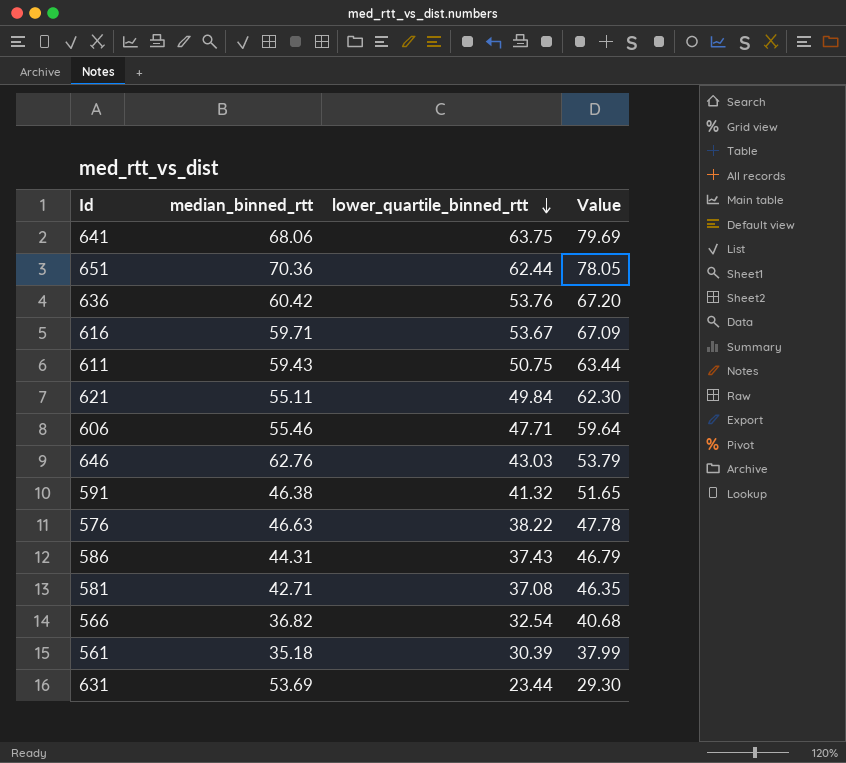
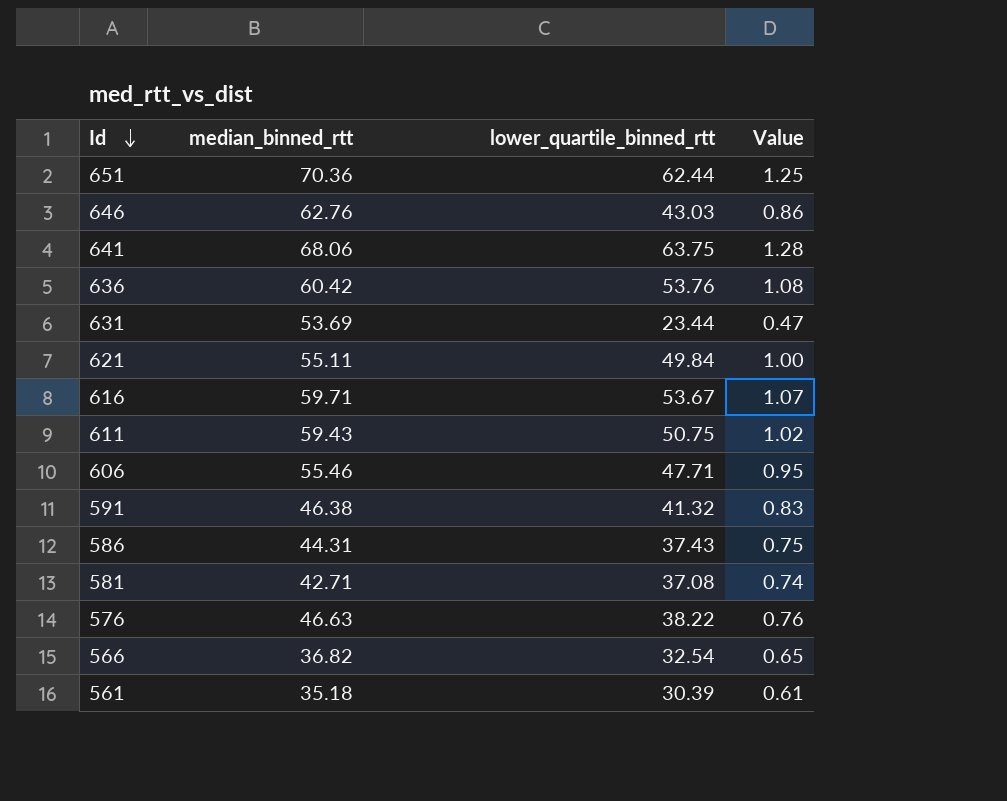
row order: lower_quartile_binned_rtt descending -> Id descending
column Value | formula: [lower_quartile_binned_rtt] * 1.25 -> [lower_quartile_binned_rtt] * 0.02

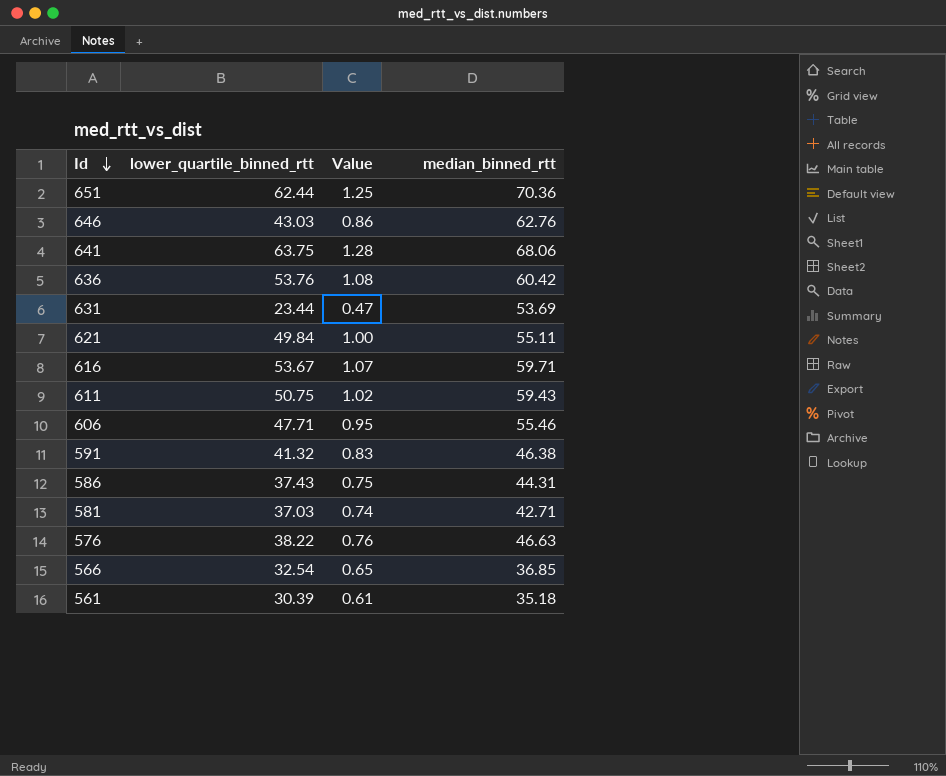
column median_binned_rtt | position: 2 -> 4
581 | lower_quartile_binned_rtt: 37.08 -> 37.03
566 | median_binned_rtt: 36.82 -> 36.85

